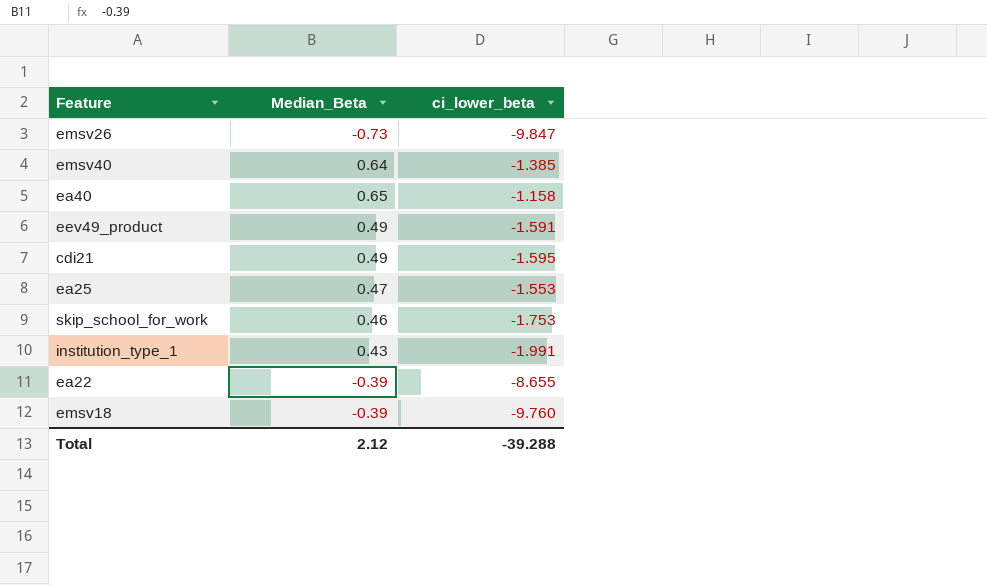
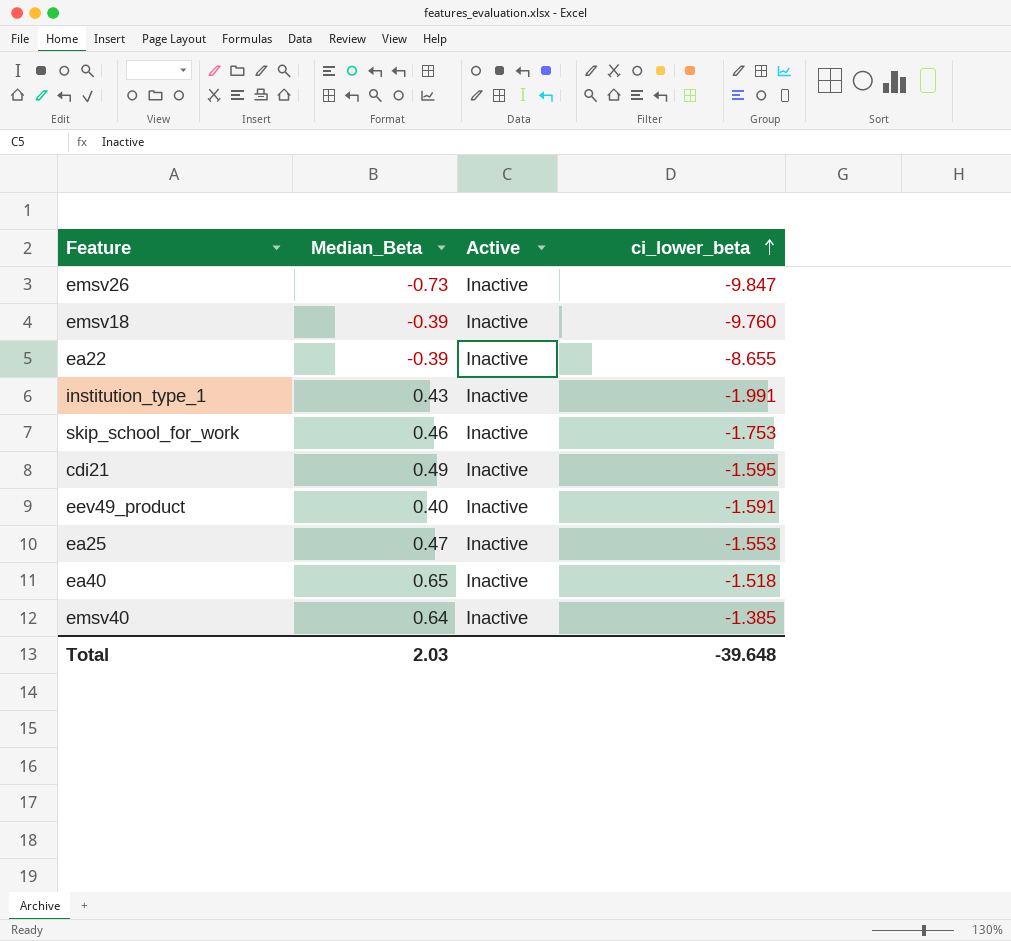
row order: none -> ci_lower_beta ascending
column Active | position: none -> 3
eev49_product | Median_Beta: 0.49 -> 0.40
ea40 | ci_lower_beta: -1.158 -> -1.518
Total | Median_Beta: 2.12 -> 2.03
Total | ci_lower_beta: -39.288 -> -39.648

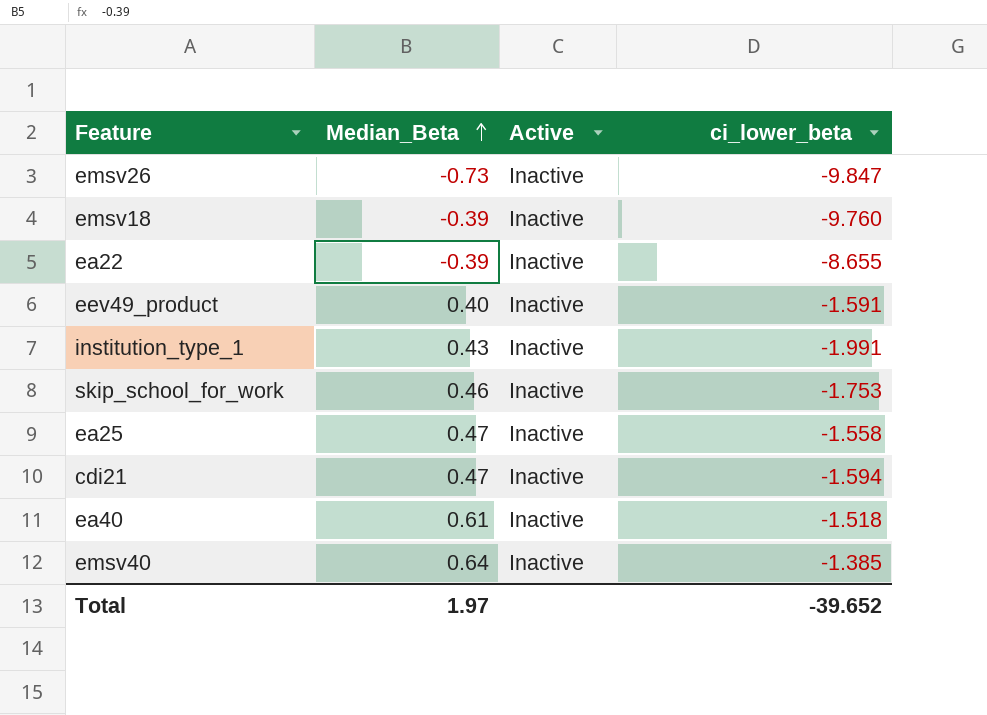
row order: ci_lower_beta ascending -> Median_Beta ascending
ea25 | ci_lower_beta: -1.553 -> -1.558
cdi21 | Median_Beta: 0.49 -> 0.47
cdi21 | ci_lower_beta: -1.595 -> -1.594
ea40 | Median_Beta: 0.65 -> 0.61
Total | Median_Beta: 2.03 -> 1.97
Total | ci_lower_beta: -39.648 -> -39.652

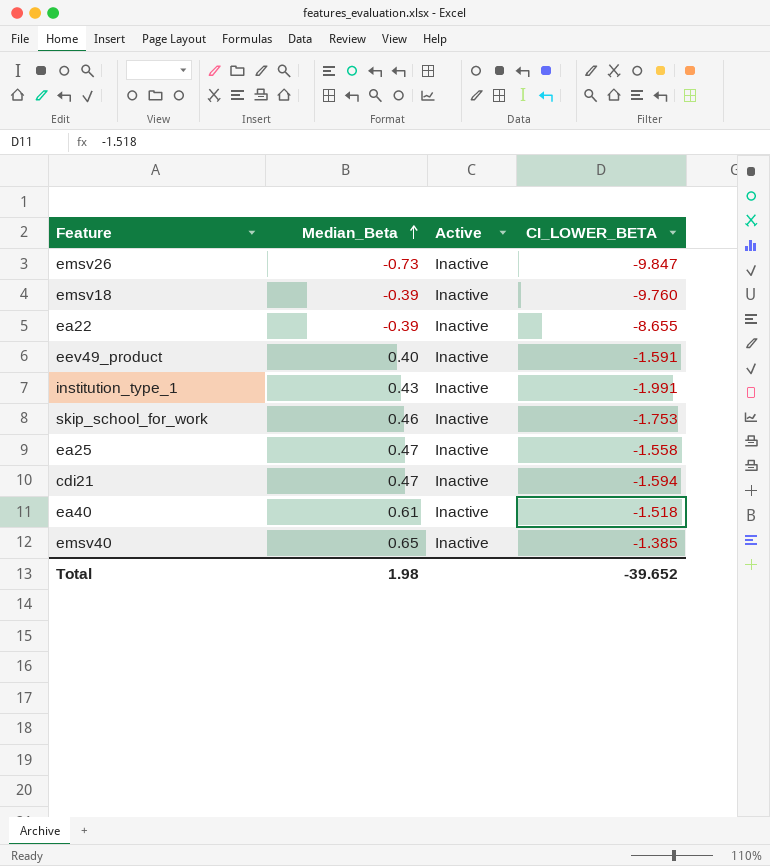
column name: ci_lower_beta -> CI_LOWER_BETA
emsv40 | Median_Beta: 0.64 -> 0.65
Total | Median_Beta: 1.97 -> 1.98

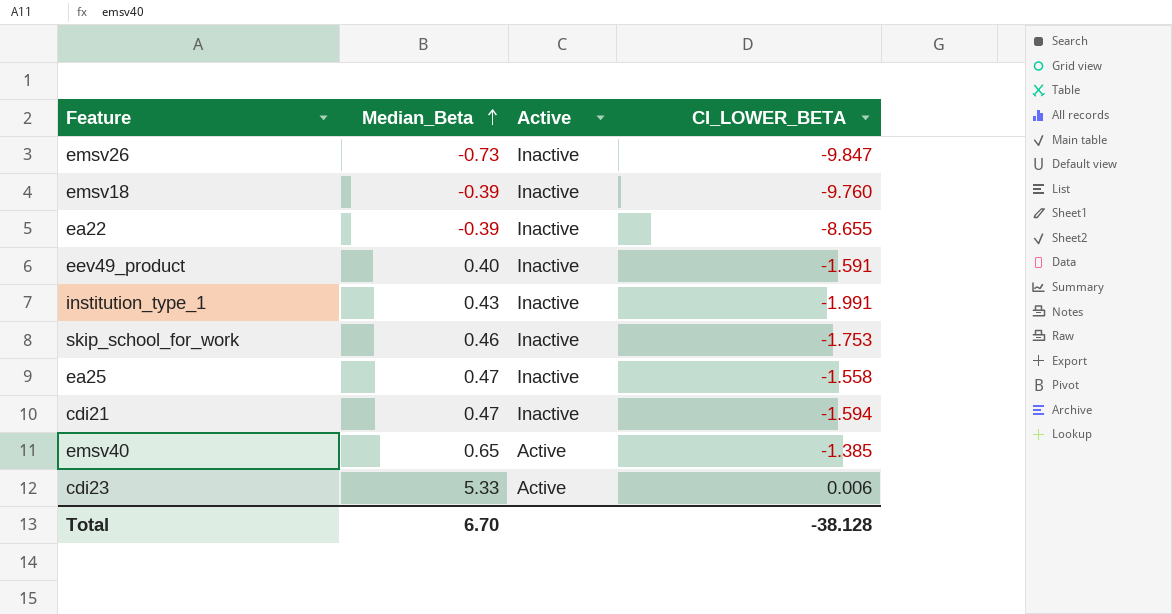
row ea40: 0.61 | Inactive | -1.518 -> none
emsv40 | Active: Inactive -> Active
row cdi23: none -> 5.33 | Active | 0.006
Total | Median_Beta: 1.98 -> 6.70
Total | CI_LOWER_BETA: -39.652 -> -38.128

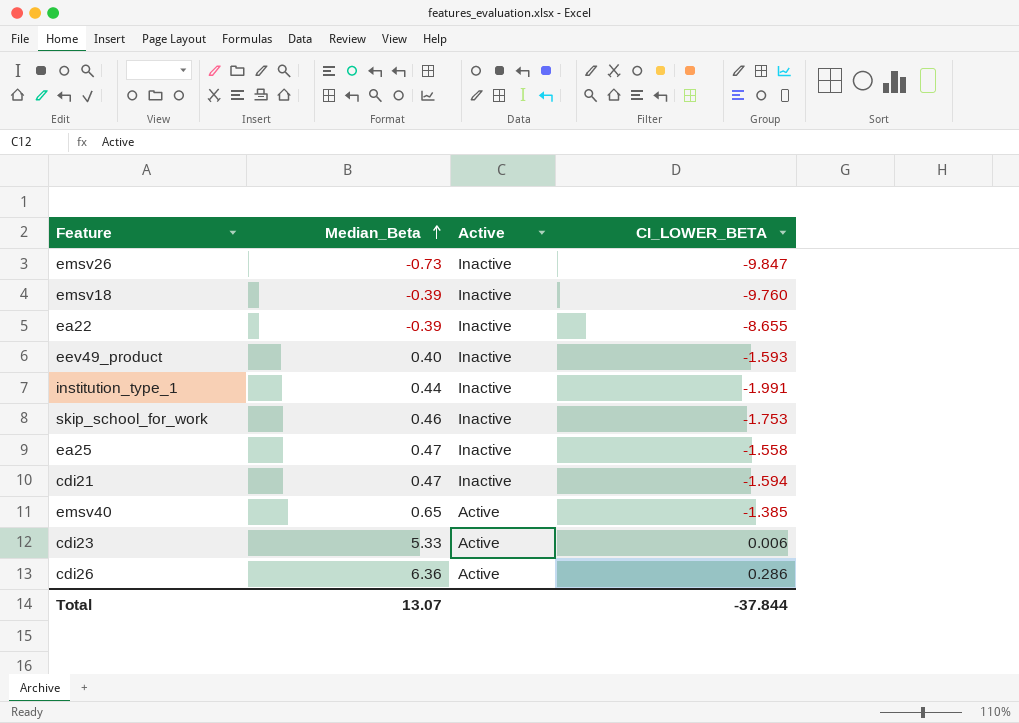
eev49_product | CI_LOWER_BETA: -1.591 -> -1.593
institution_type_1 | Median_Beta: 0.43 -> 0.44
row cdi26: none -> 6.36 | Active | 0.286
Total | Median_Beta: 6.70 -> 13.07
Total | CI_LOWER_BETA: -38.128 -> -37.844

